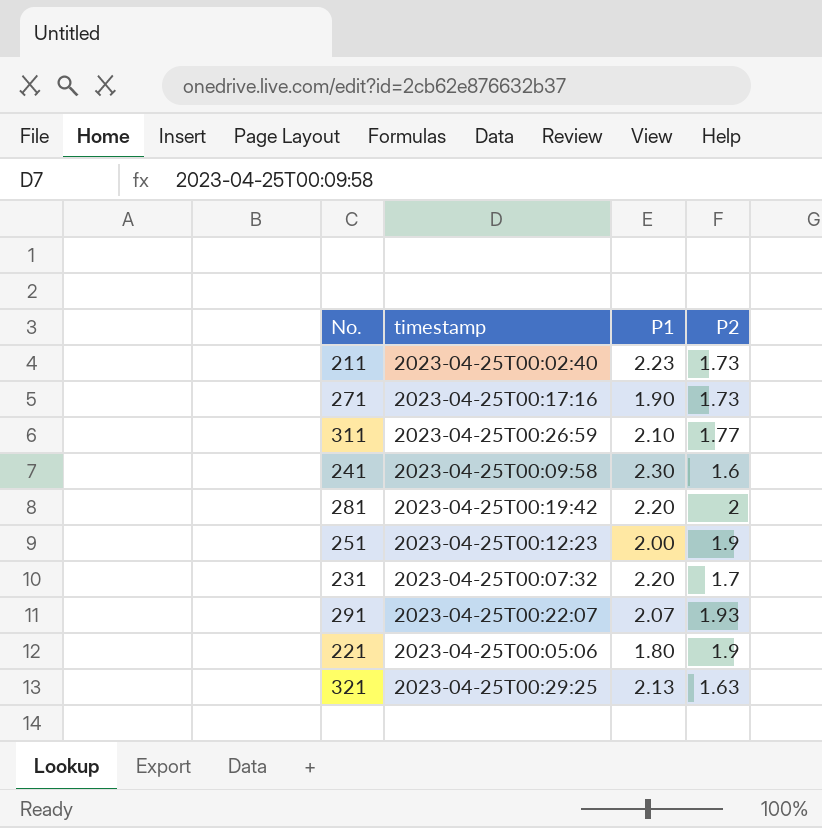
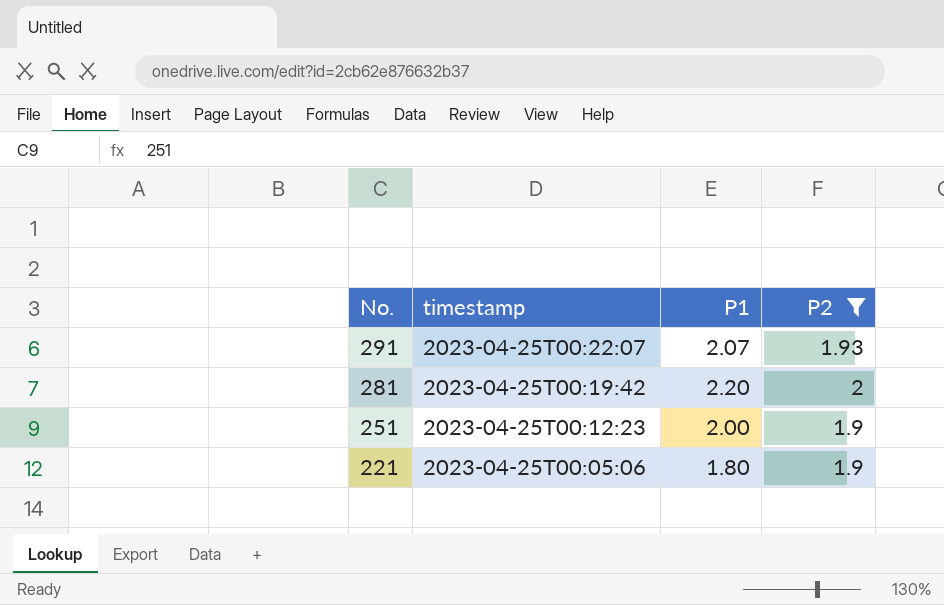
filter: none -> P2 >= 1.9
row order: none -> No. descending

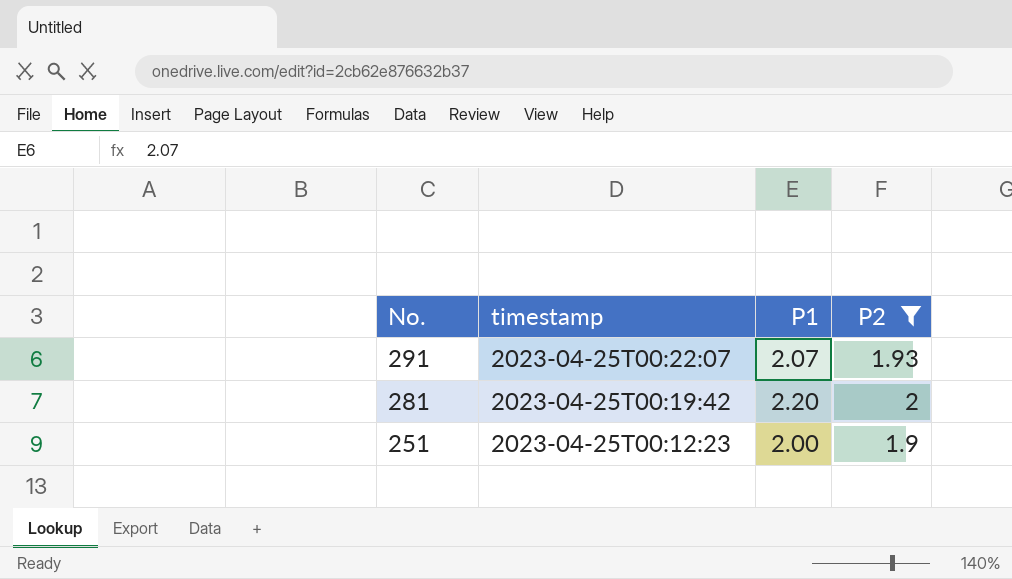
row 221: 2023-04-25T00:05:06 | 1.80 | 1.9 -> none

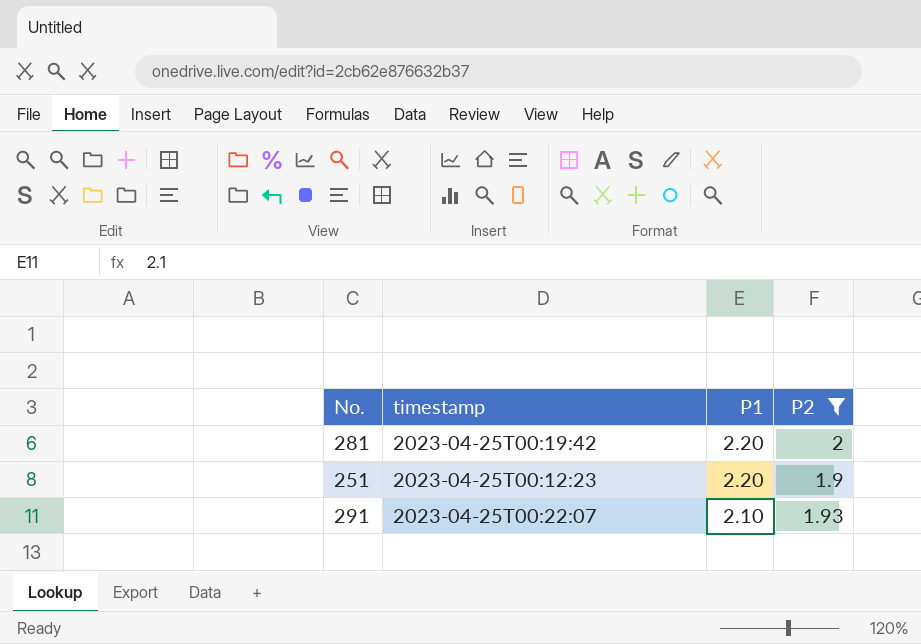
row order: No. descending -> P1 descending
251 | P1: 2.00 -> 2.20
291 | P1: 2.07 -> 2.10

